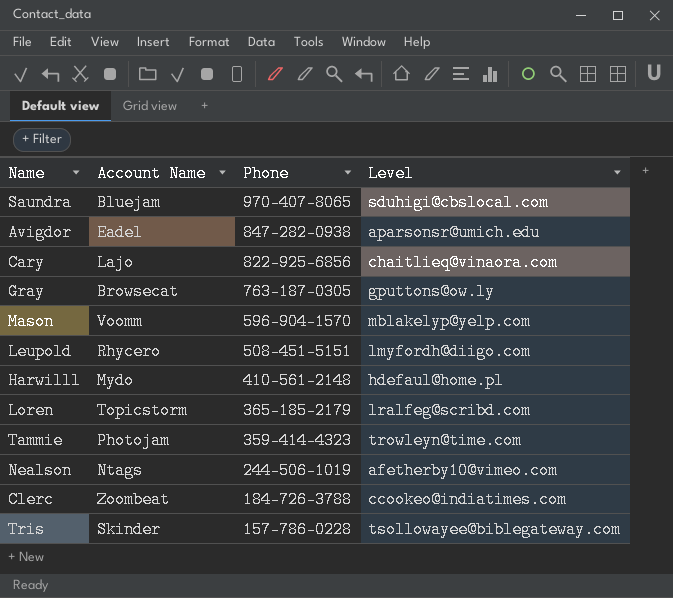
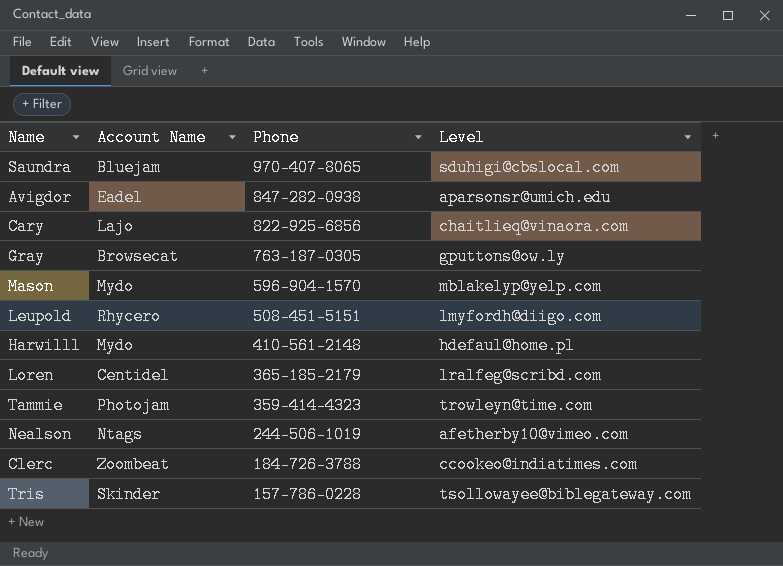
Mason | Account Name: Voomm -> Mydo
Loren | Account Name: Topicstorm -> Centidel

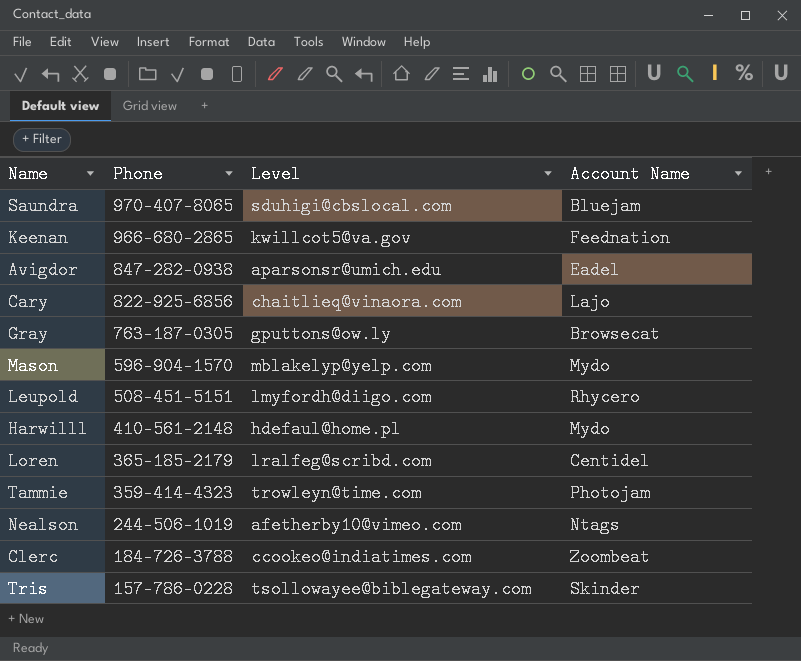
column Account Name | position: 2 -> 4
row Keenan: none -> 966-680-2865 | kwillcot5@va.gov | Feednation

